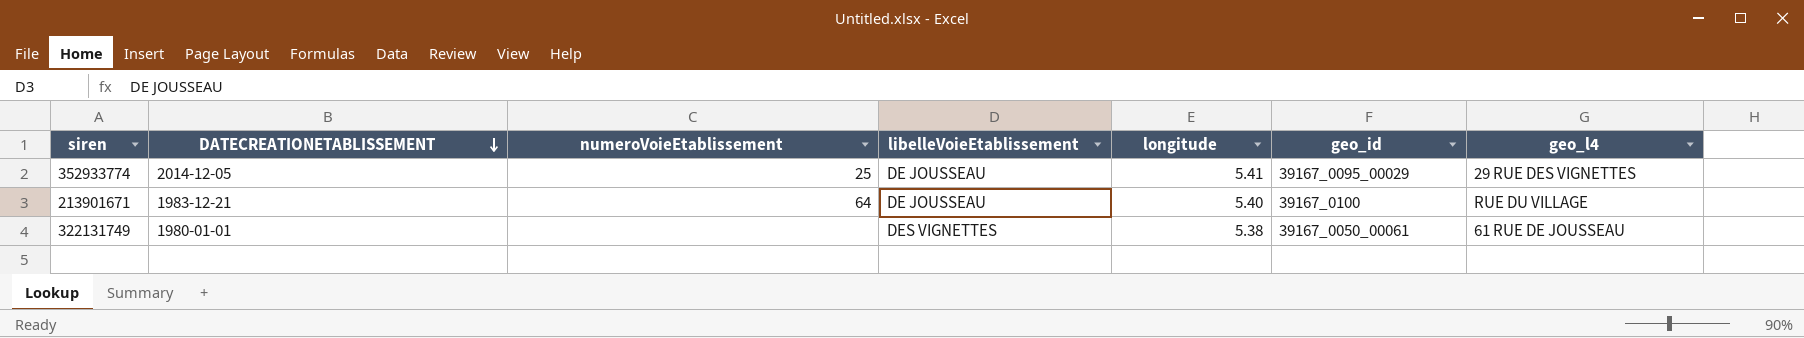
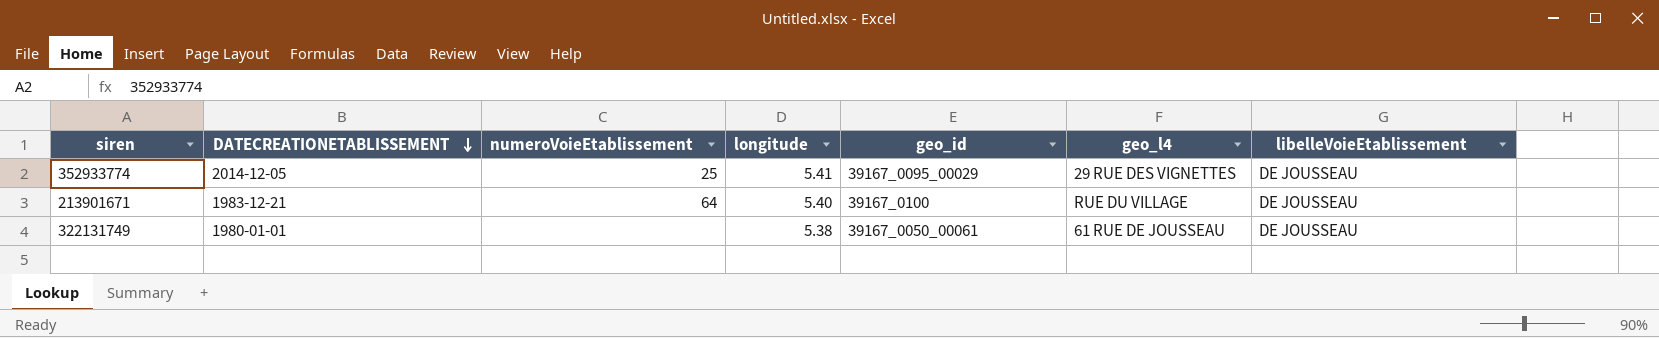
column libelleVoieEtablissement | position: 4 -> 7
322131749 | libelleVoieEtablissement: DES VIGNETTES -> DE JOUSSEAU

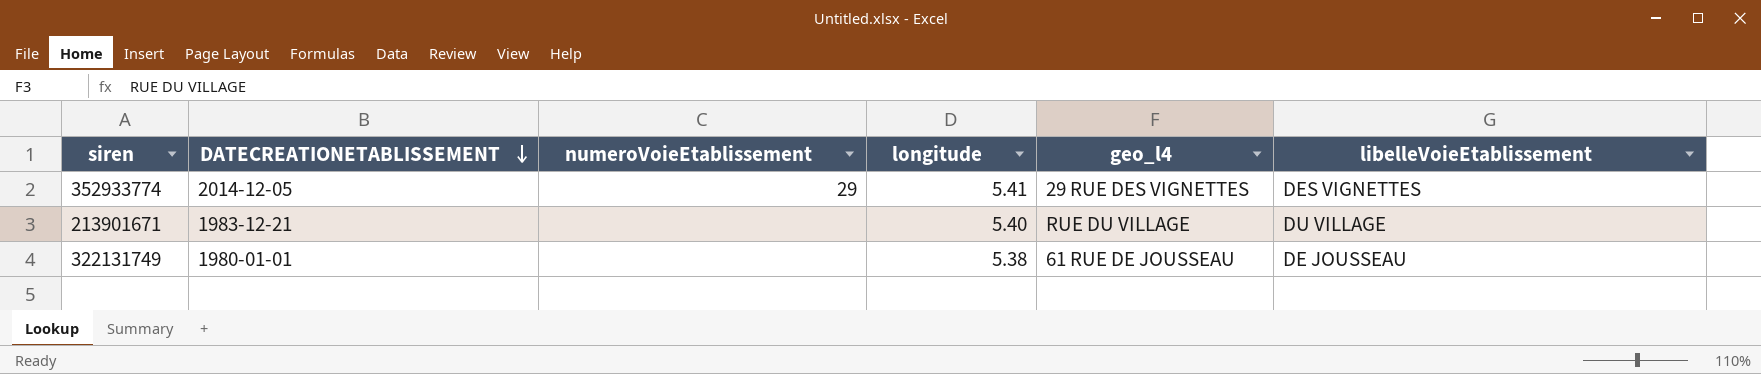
column geo_id | position: 5 -> none
352933774 | numeroVoieEtablissement: 25 -> 29
352933774 | libelleVoieEtablissement: DE JOUSSEAU -> DES VIGNETTES
213901671 | numeroVoieEtablissement: 64 -> none
213901671 | libelleVoieEtablissement: DE JOUSSEAU -> DU VILLAGE

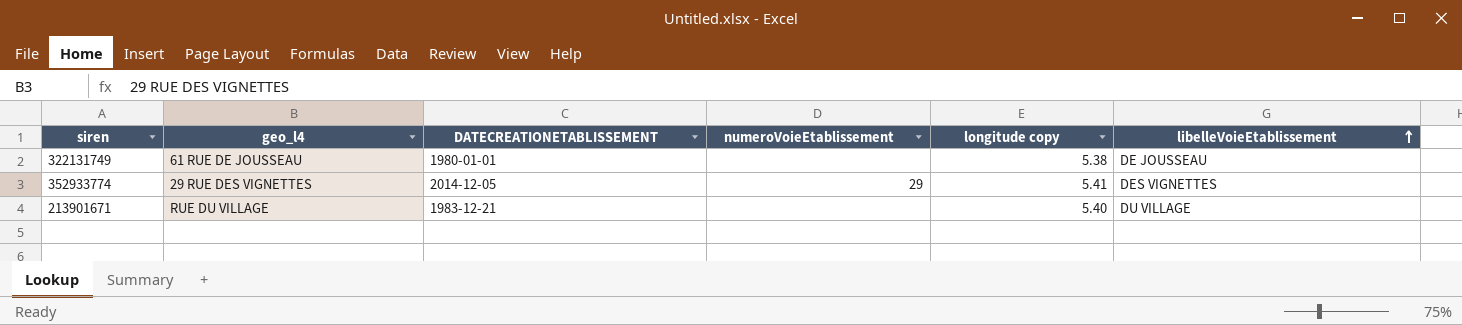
row order: DATECREATIONETABLISSEMENT descending -> libelleVoieEtablissement ascending
column geo_l4 | position: 5 -> 2
column name: longitude -> longitude copy

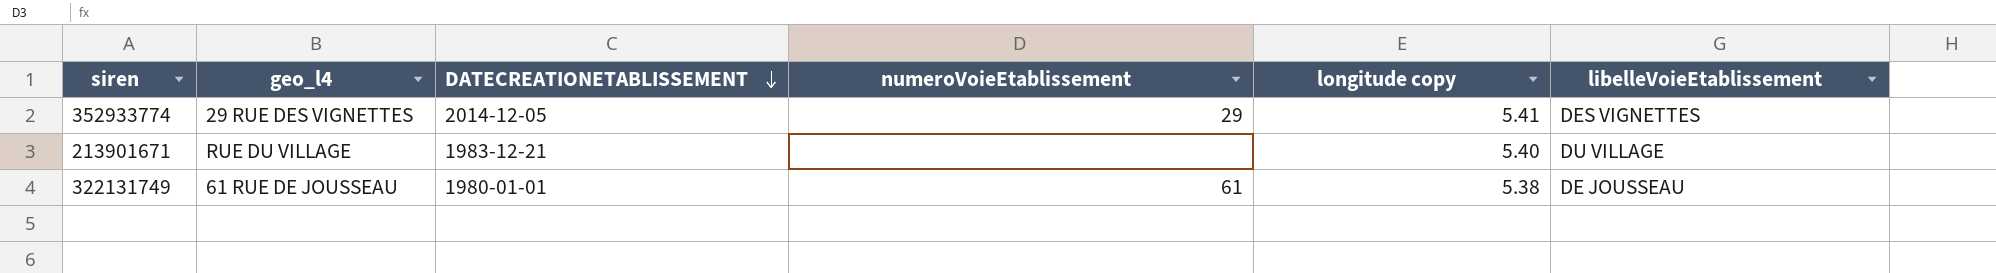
row order: libelleVoieEtablissement ascending -> DATECREATIONETABLISSEMENT descending
322131749 | numeroVoieEtablissement: none -> 61

